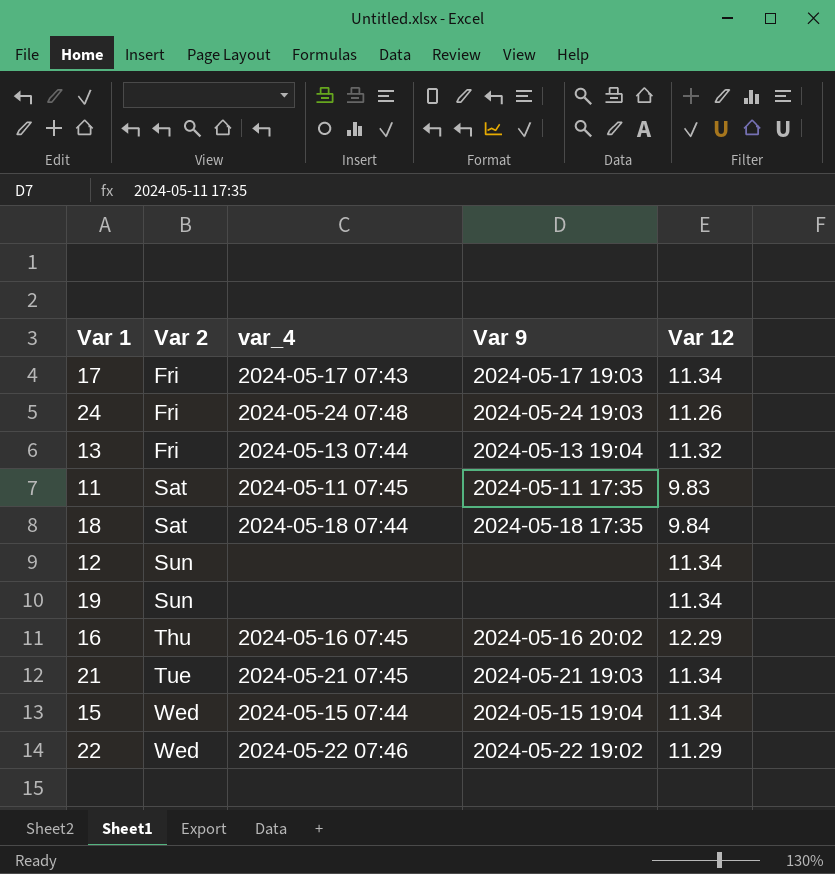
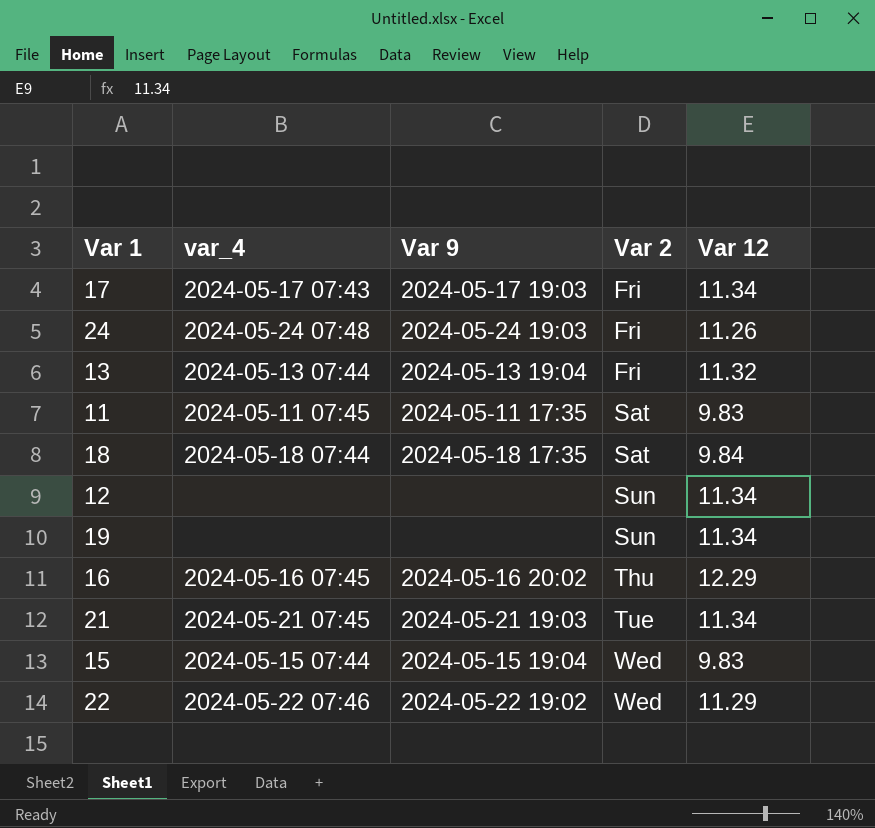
column Var 2 | position: 2 -> 4
15 | Var 12: 11.34 -> 9.83

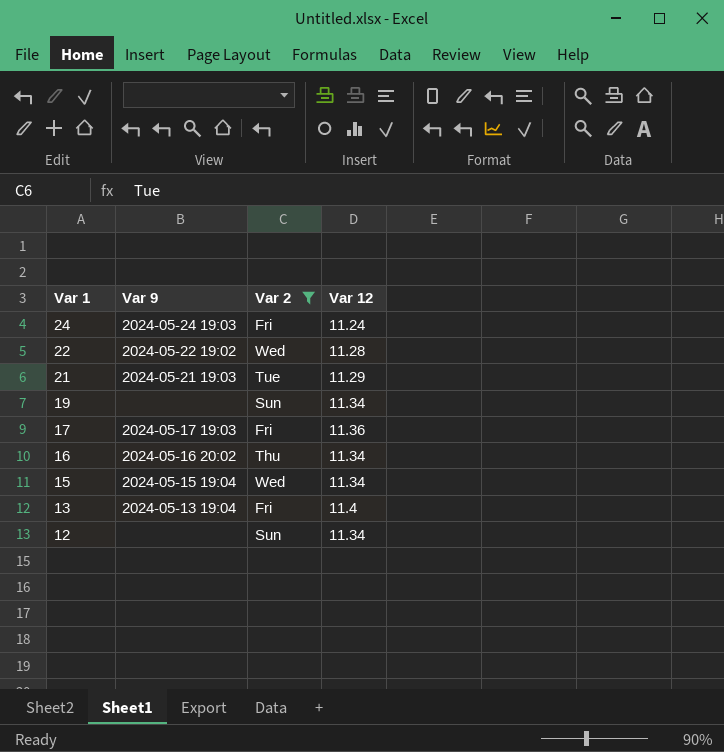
filter: none -> Var 2 != Sat
row order: Var 2 ascending -> Var 1 descending
column var_4 | position: 2 -> none
24 | Var 12: 11.26 -> 11.24
22 | Var 12: 11.29 -> 11.28
21 | Var 12: 11.34 -> 11.29
17 | Var 12: 11.34 -> 11.36
16 | Var 12: 12.29 -> 11.34
15 | Var 12: 9.83 -> 11.34
13 | Var 12: 11.32 -> 11.4

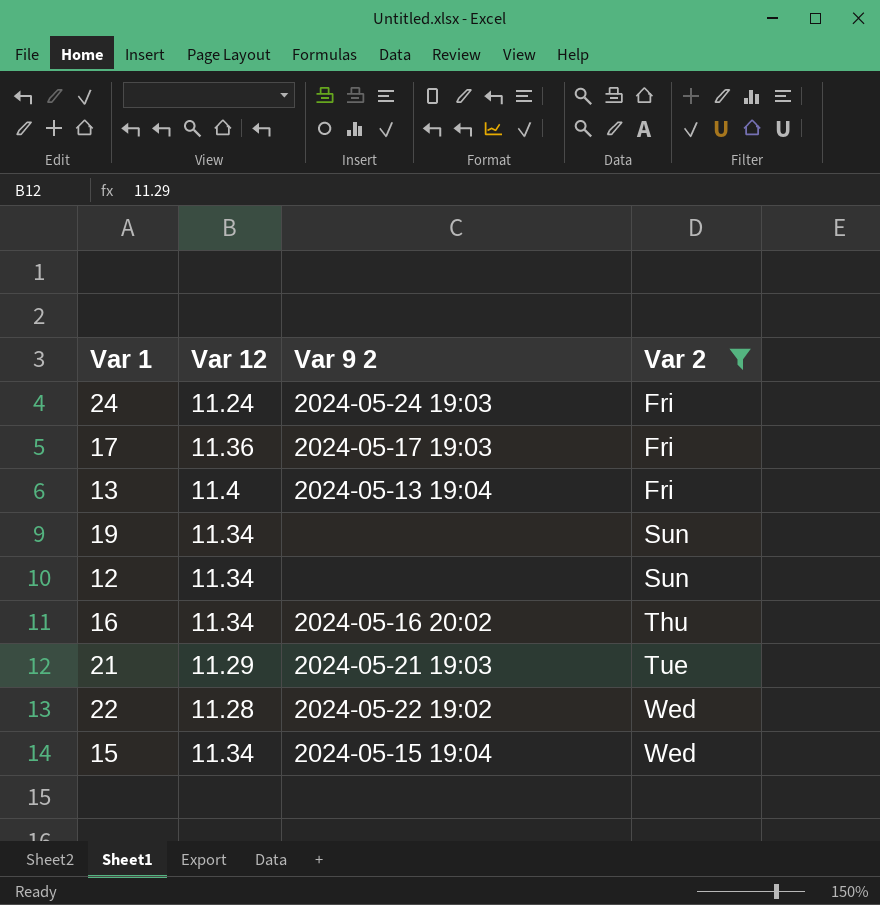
row order: Var 1 descending -> Var 2 ascending
column Var 12 | position: 4 -> 2
column name: Var 9 -> Var 9 2

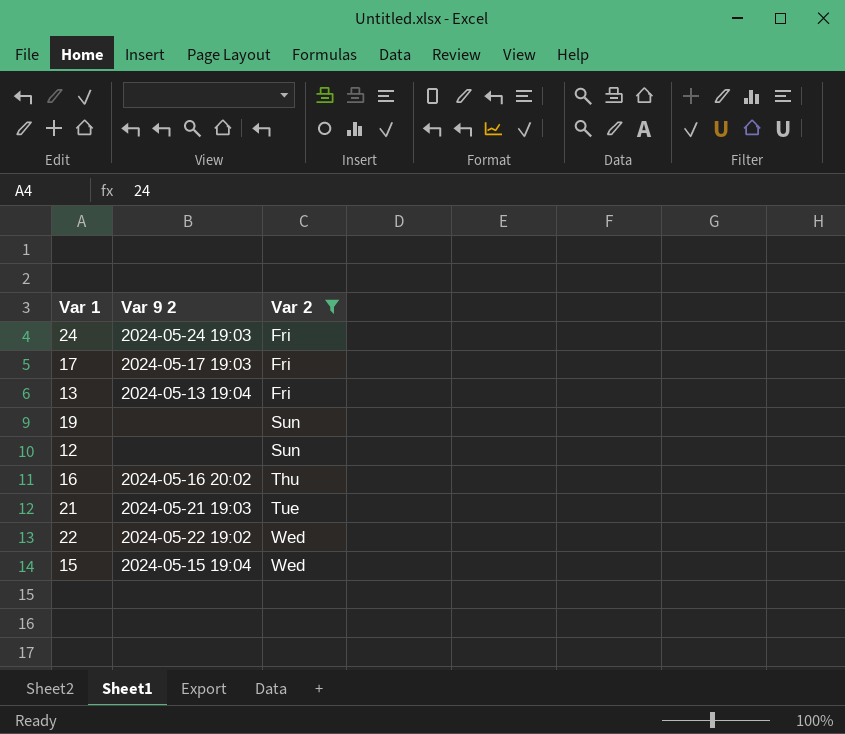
column Var 12 | position: 2 -> none

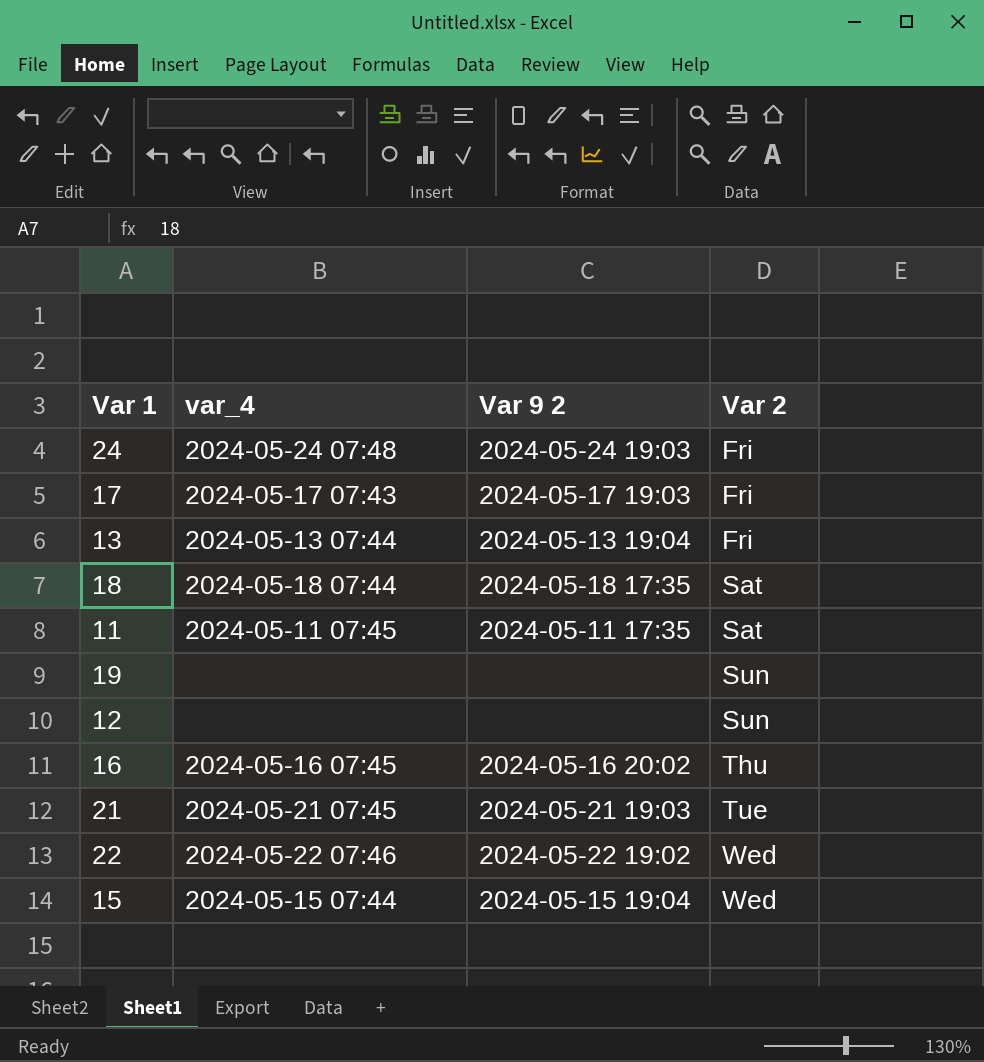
filter: Var 2 != Sat -> none
column var_4 | position: none -> 2

